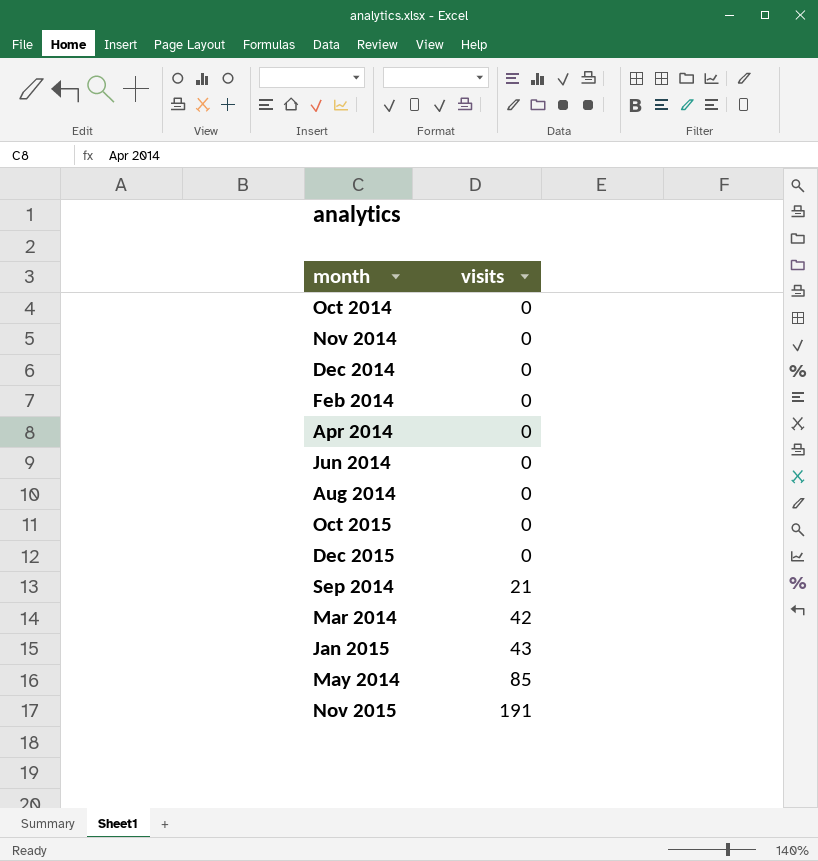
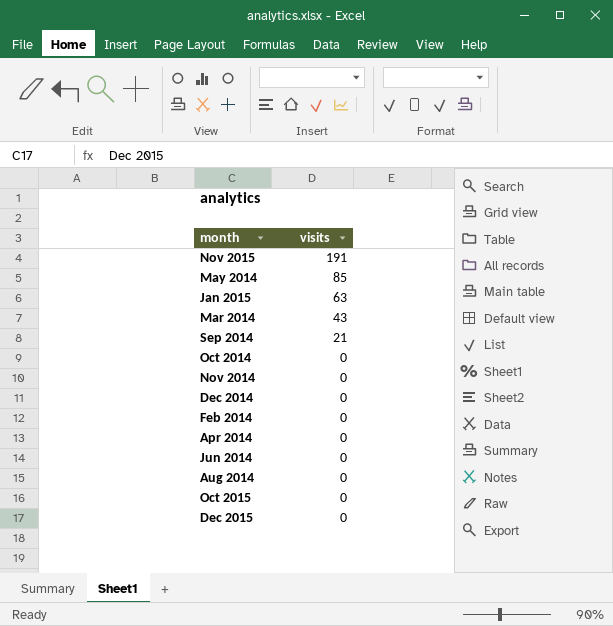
row order: visits ascending -> visits descending
Jan 2015 | visits: 43 -> 63
Mar 2014 | visits: 42 -> 43

